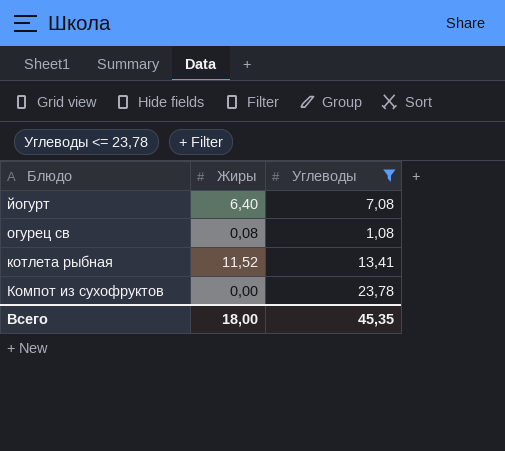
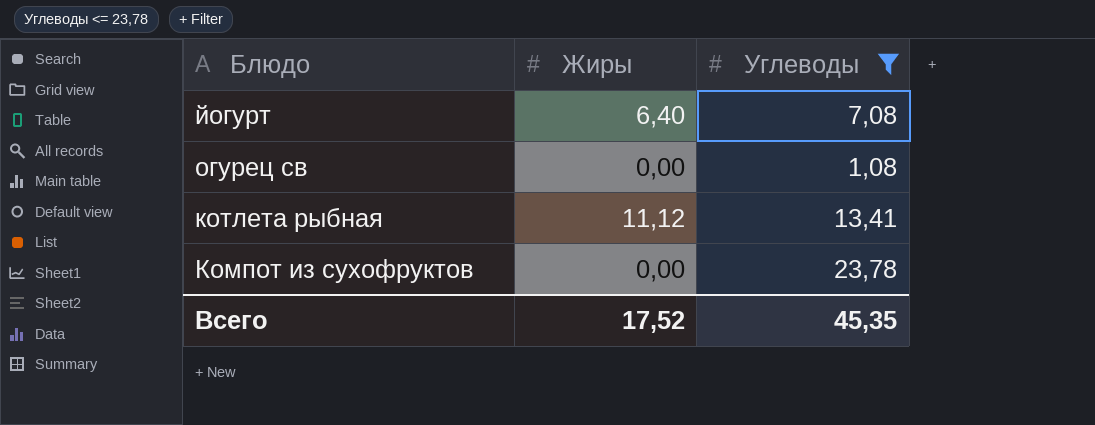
огурец св | Жиры: 0,08 -> 0,00
котлета рыбная | Жиры: 11,52 -> 11,12
Всего | Жиры: 18,00 -> 17,52

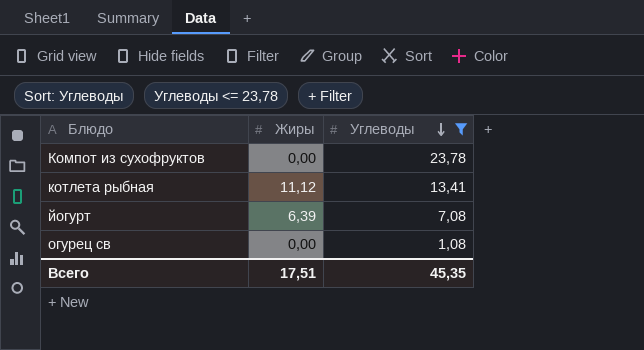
row order: none -> Углеводы descending
йогурт | Жиры: 6,40 -> 6,39
Всего | Жиры: 17,52 -> 17,51

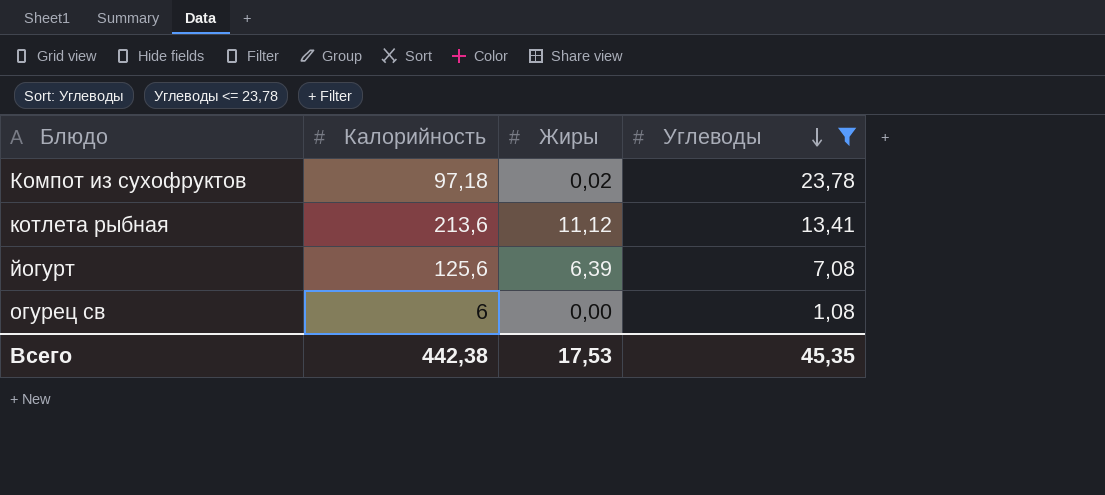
column Калорийность | position: none -> 2
Компот из сухофруктов | Жиры: 0,00 -> 0,02
Всего | Жиры: 17,51 -> 17,53

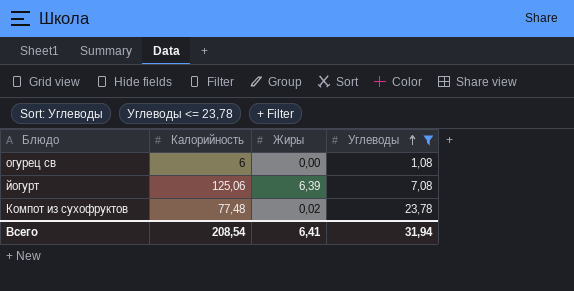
row order: Углеводы descending -> Углеводы ascending
row котлета рыбная: 213,6 | 11,12 | 13,41 -> none
йогурт | Калорийность: 125,6 -> 125,06
Компот из сухофруктов | Калорийность: 97,18 -> 77,48
Всего | Калорийность: 442,38 -> 208,54
Всего | Жиры: 17,53 -> 6,41
Всего | Углеводы: 45,35 -> 31,94

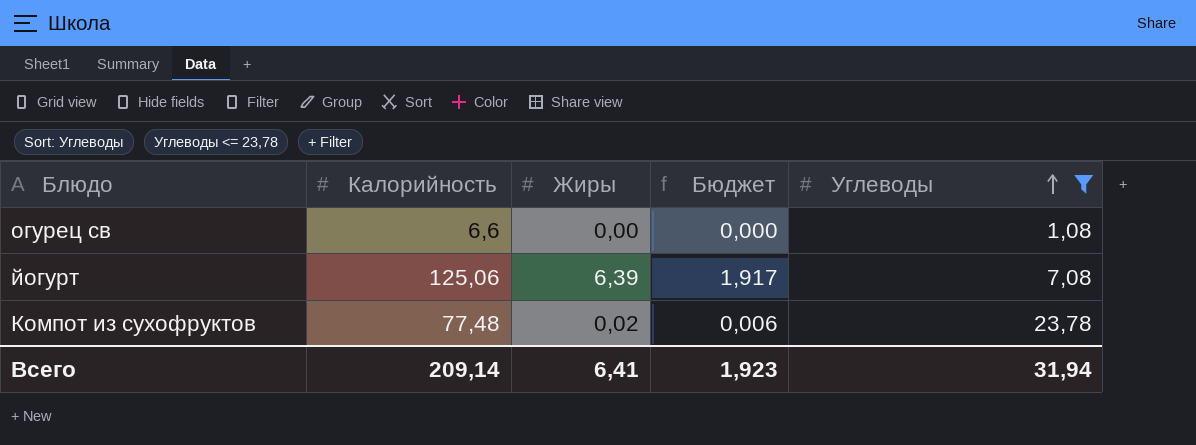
column Бюджет | formula: none -> [Жиры] * 0,3
огурец св | Калорийность: 6 -> 6,6
Всего | Калорийность: 208,54 -> 209,14

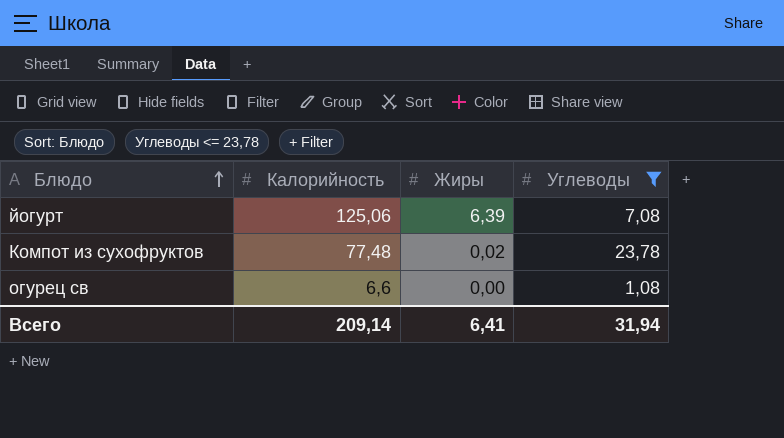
row order: Углеводы ascending -> Блюдо ascending
column Бюджет | formula: [Жиры] * 0,3 -> none

